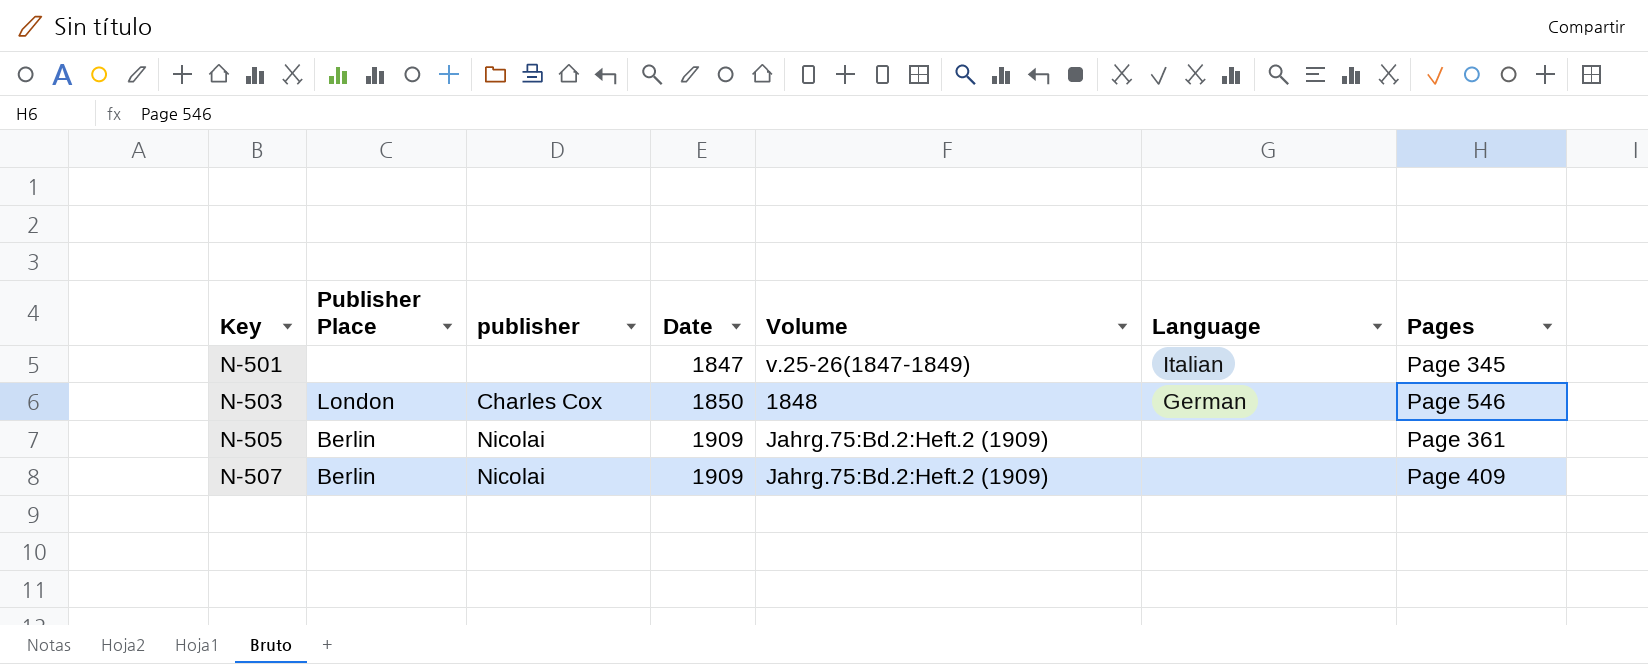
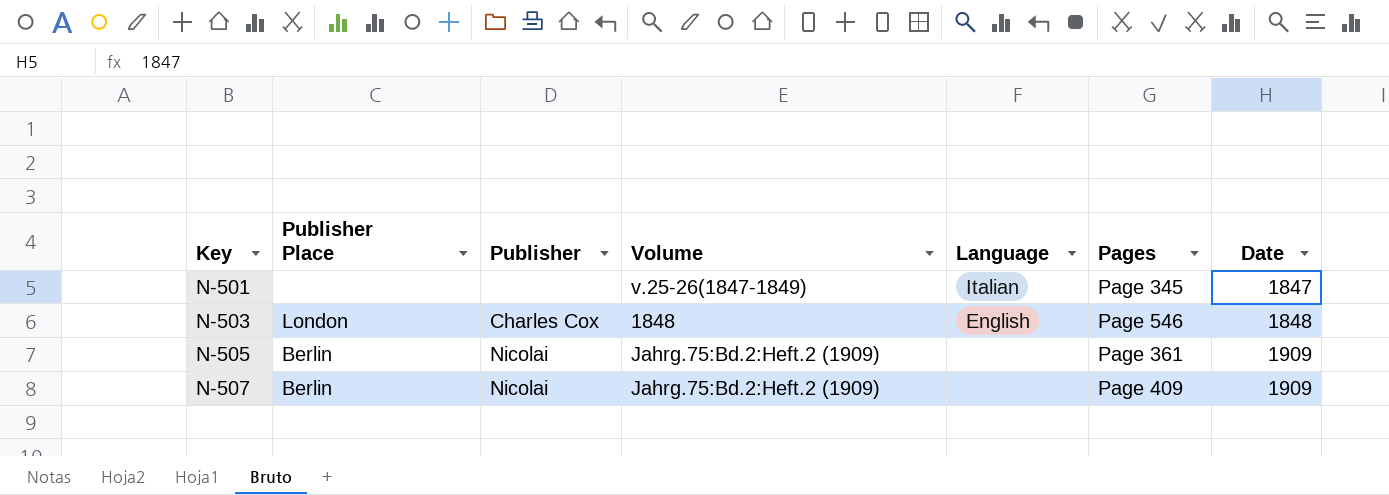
column name: publisher -> Publisher
column Date | position: 4 -> 7
N-503 | Language: German -> English
N-503 | Date: 1850 -> 1848

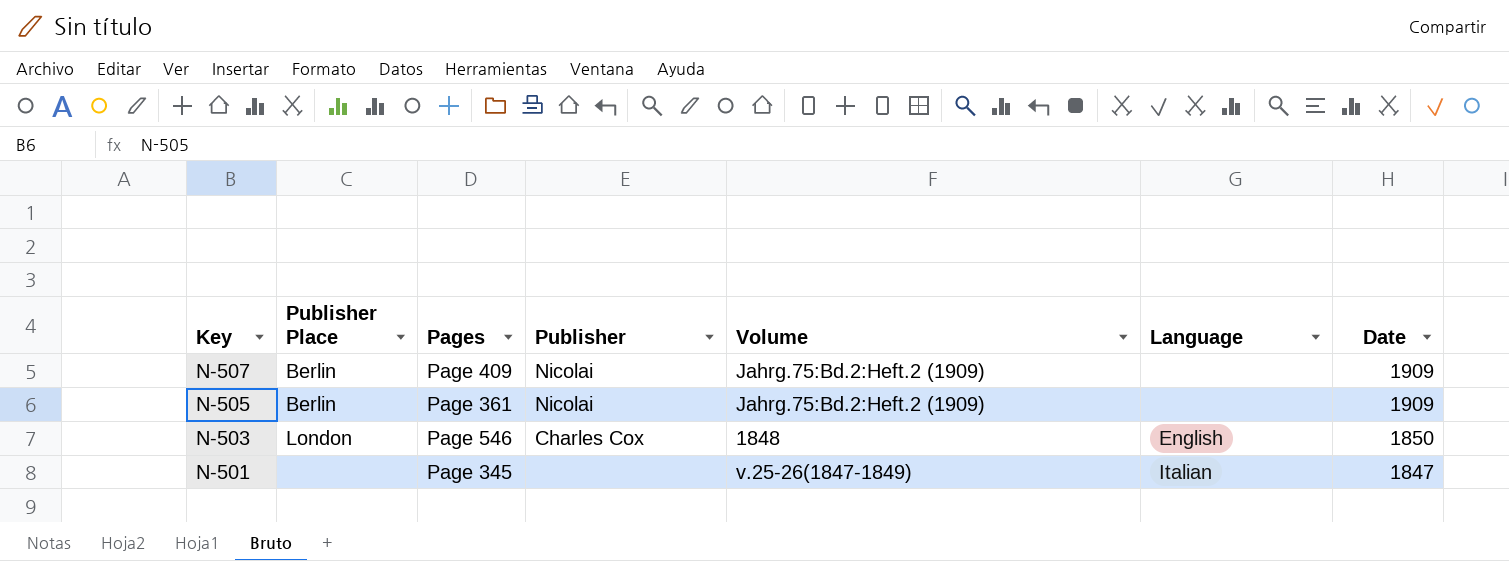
row order: Key ascending -> Key descending
column Pages | position: 6 -> 3
N-503 | Date: 1848 -> 1850

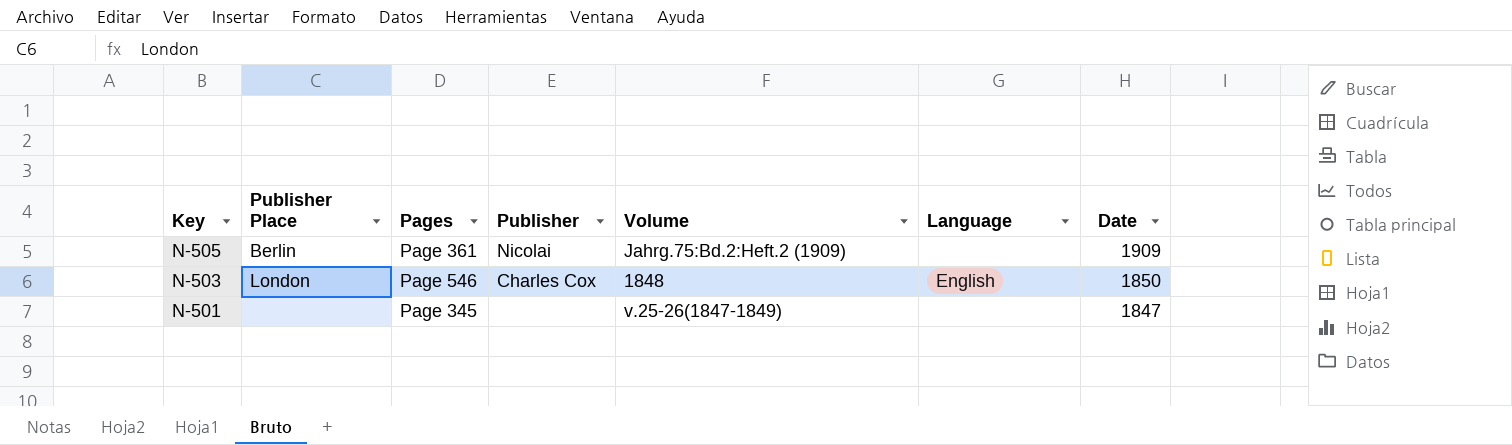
row N-507: Berlin | Page 409 | Nicolai | Jahrg.75:Bd.2:Heft.2 (1909) | none | 1909 -> none
N-501 | Language: Italian -> none

